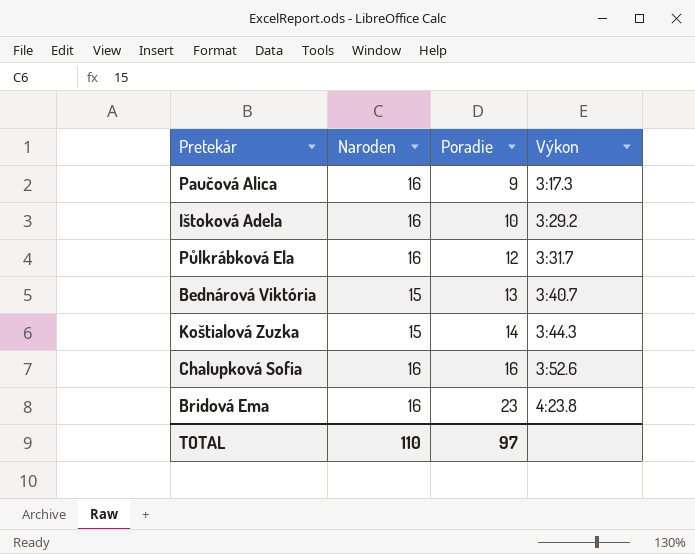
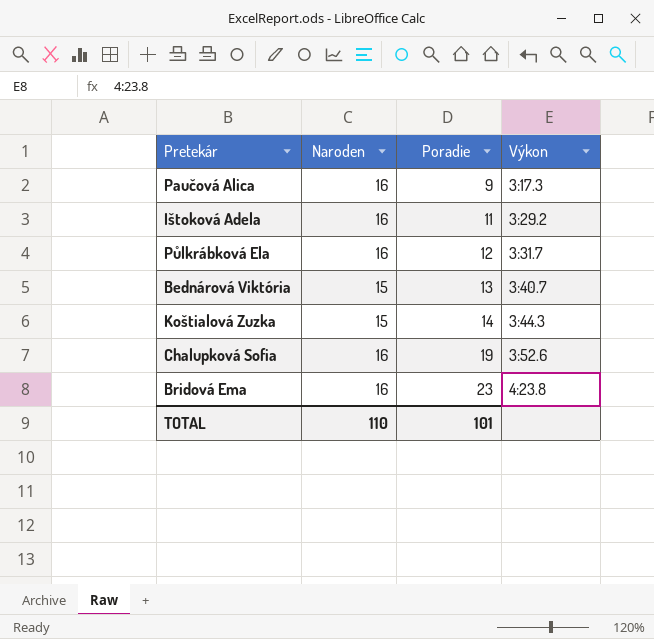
Ištoková Adela | Poradie: 10 -> 11
Chalupková Sofia | Poradie: 16 -> 19
TOTAL | Poradie: 97 -> 101

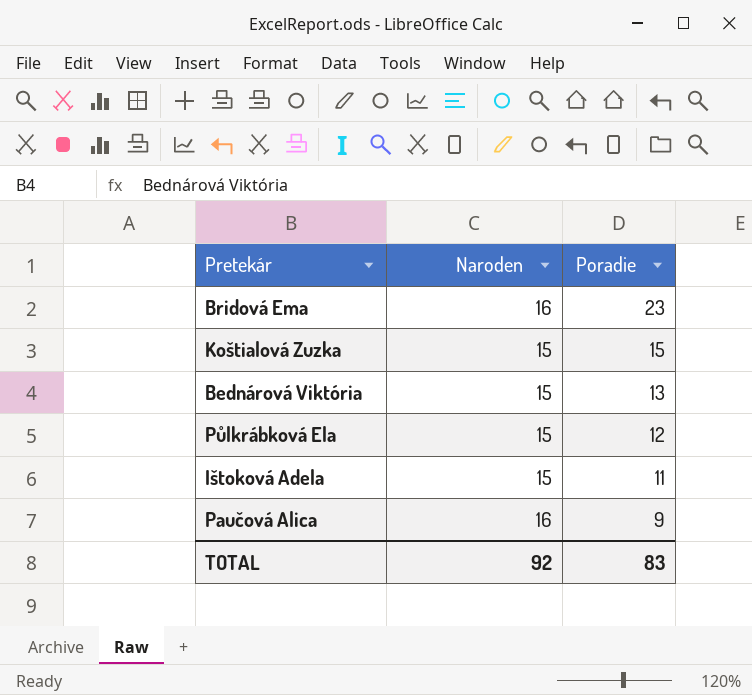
row order: Poradie ascending -> Poradie descending
column Výkon | position: 4 -> none
row Chalupková Sofia: 16 | 19 | 3:52.6 -> none
Koštialová Zuzka | Poradie: 14 -> 15
Půlkrábková Ela | Naroden: 16 -> 15
Ištoková Adela | Naroden: 16 -> 15
TOTAL | Naroden: 110 -> 92
TOTAL | Poradie: 101 -> 83

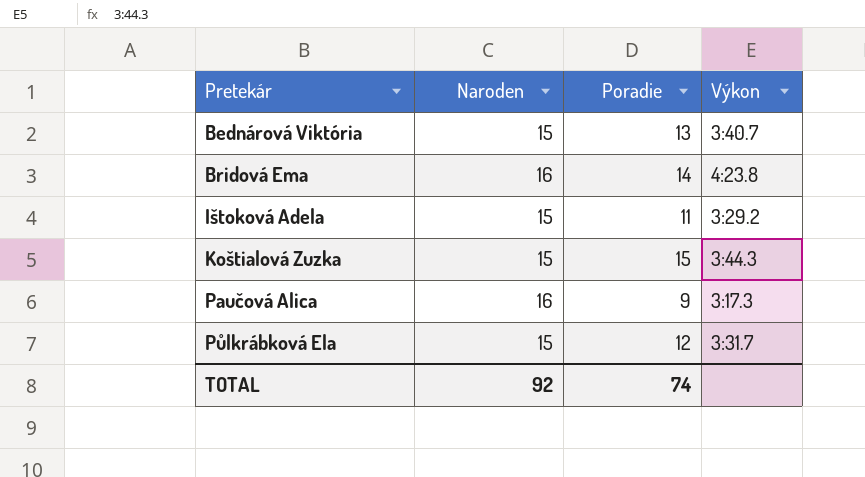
row order: Poradie descending -> Pretekár ascending
column Výkon | position: none -> 4
Bridová Ema | Poradie: 23 -> 14
TOTAL | Poradie: 83 -> 74

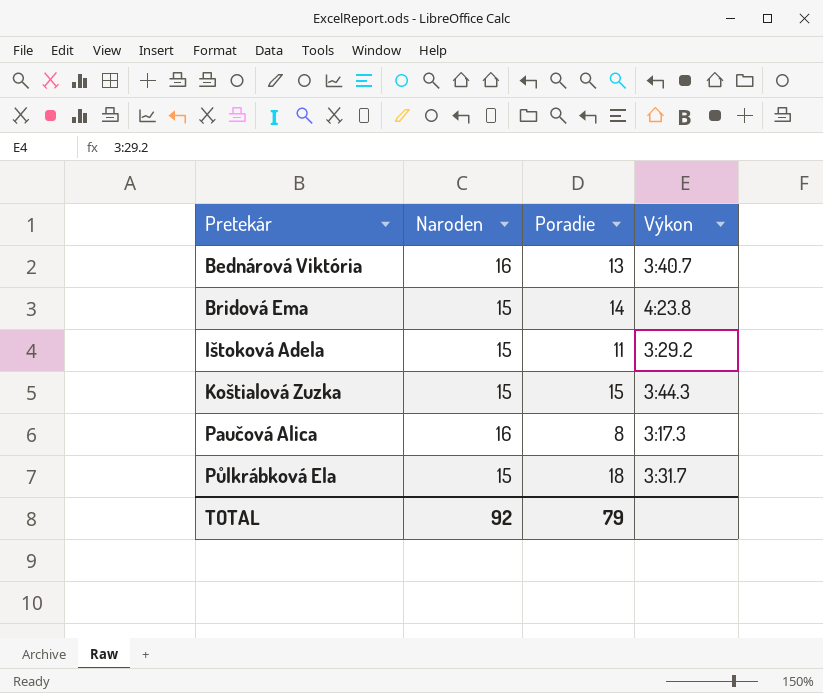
Bednárová Viktória | Naroden: 15 -> 16
Bridová Ema | Naroden: 16 -> 15
Paučová Alica | Poradie: 9 -> 8
Půlkrábková Ela | Poradie: 12 -> 18
TOTAL | Poradie: 74 -> 79

